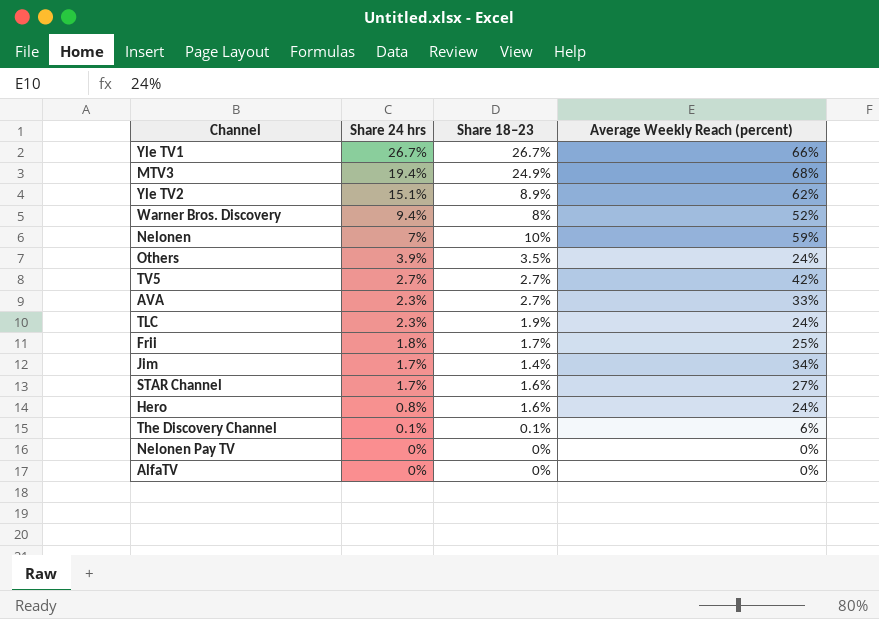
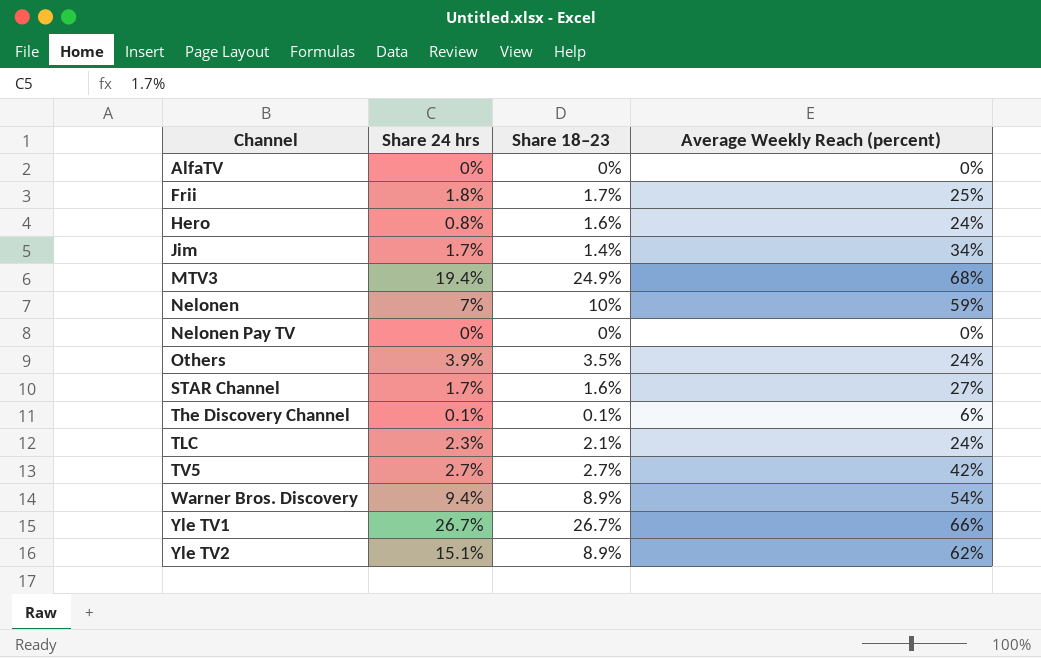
row order: Share 24 hrs descending -> Channel ascending
row AVA: 2.3% | 2.7% | 33% -> none
TLC | Share 18–23: 1.9% -> 2.1%
Warner Bros. Discovery | Share 18–23: 8% -> 8.9%
Warner Bros. Discovery | Average Weekly Reach (percent): 52% -> 54%

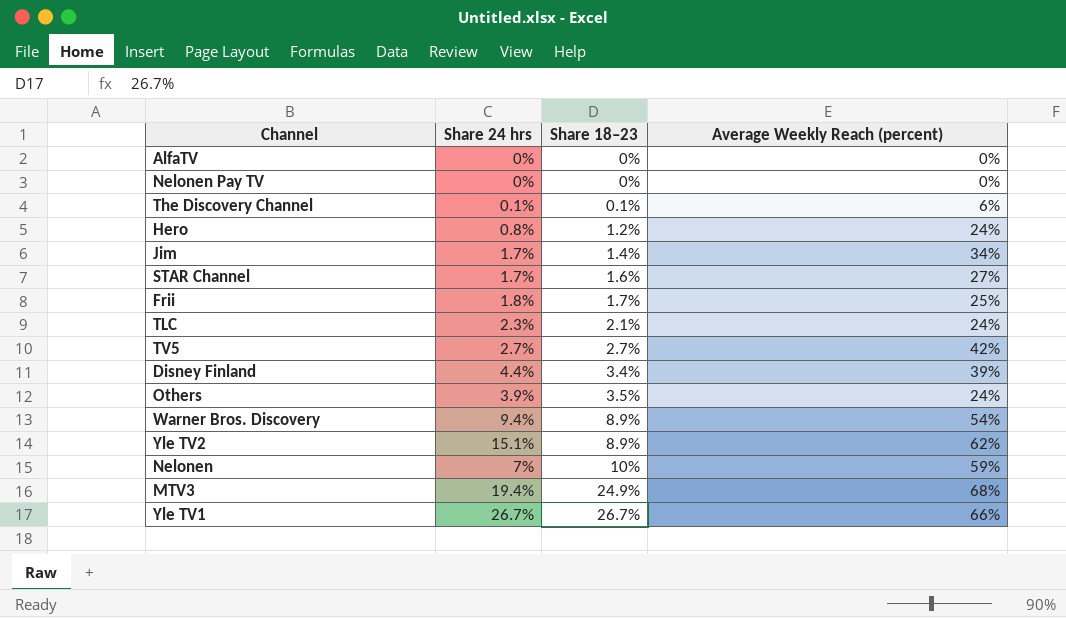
row order: Channel ascending -> Share 18–23 ascending
Hero | Share 18–23: 1.6% -> 1.2%
row Disney Finland: none -> 4.4% | 3.4% | 39%

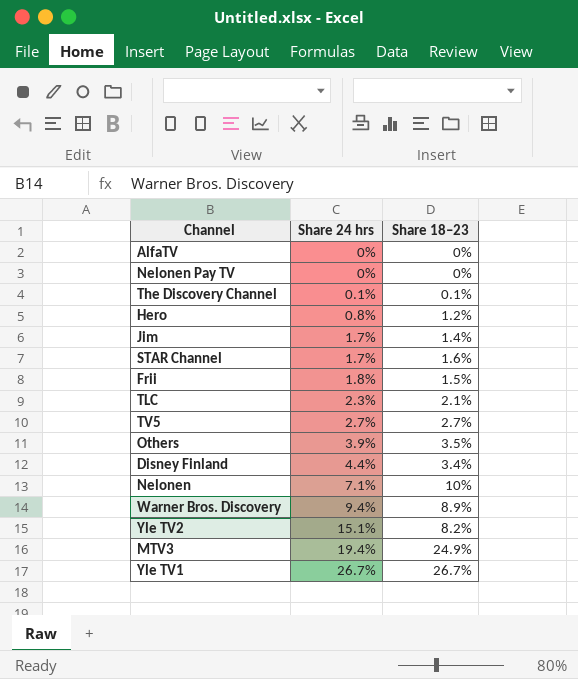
row order: Share 18–23 ascending -> Share 24 hrs ascending
column Average Weekly Reach (percent) | position: 4 -> none
Frii | Share 18–23: 1.7% -> 1.5%
Nelonen | Share 24 hrs: 7% -> 7.1%
Yle TV2 | Share 18–23: 8.9% -> 8.2%

